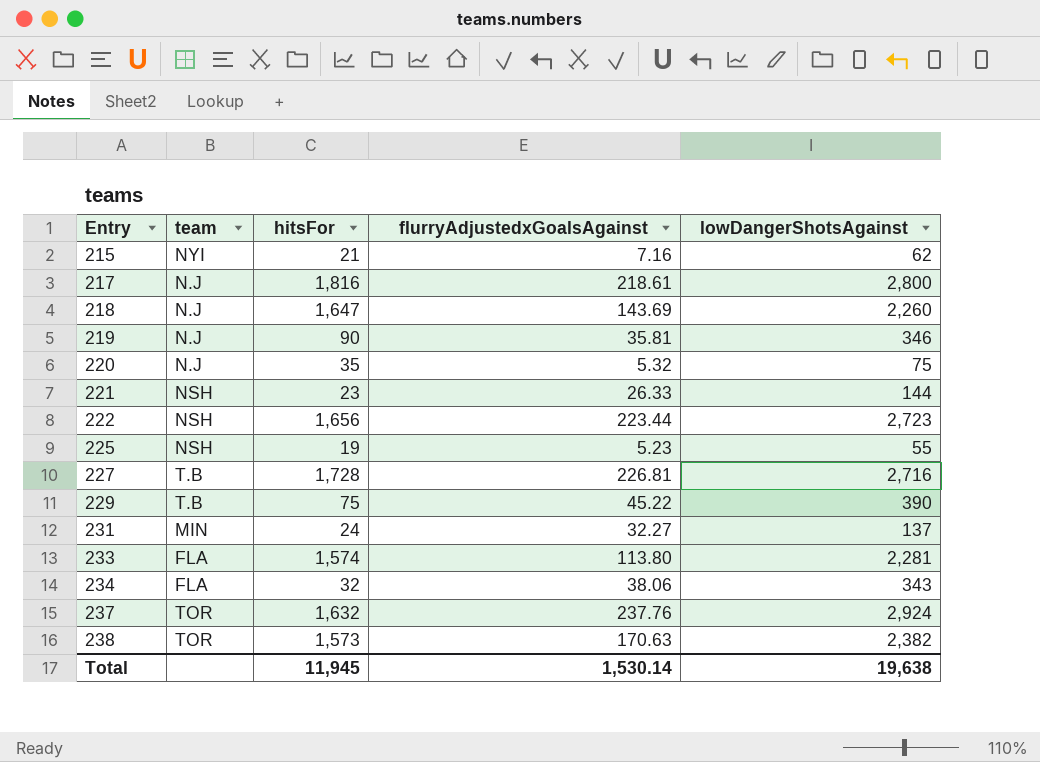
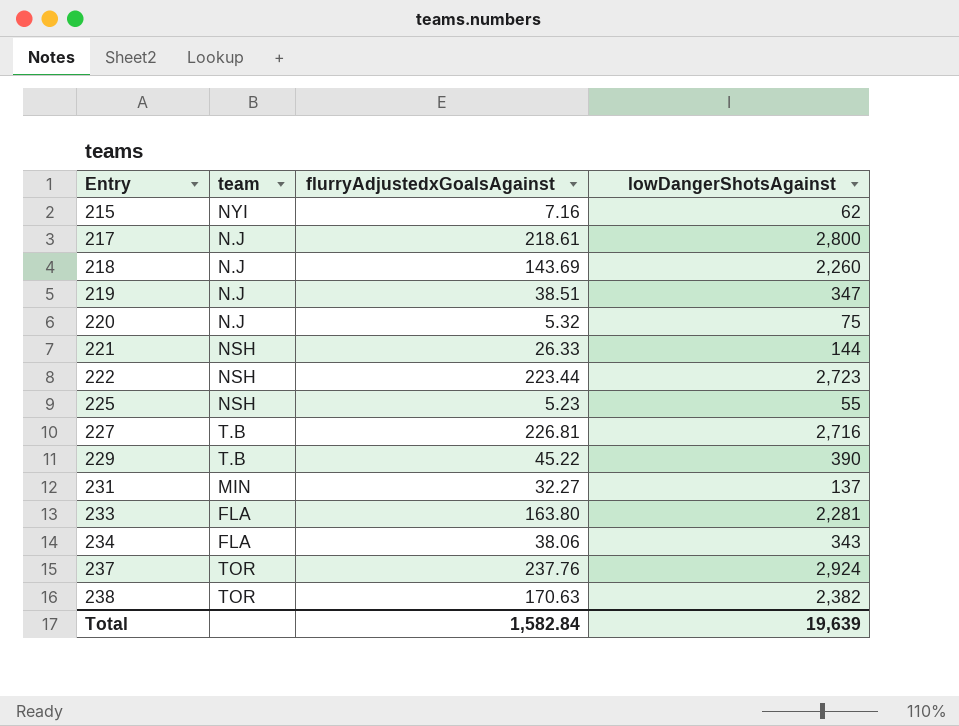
column hitsFor | position: 3 -> none
219 | flurryAdjustedxGoalsAgainst: 35.81 -> 38.51
219 | lowDangerShotsAgainst: 346 -> 347
233 | flurryAdjustedxGoalsAgainst: 113.80 -> 163.80
Total | flurryAdjustedxGoalsAgainst: 1,530.14 -> 1,582.84
Total | lowDangerShotsAgainst: 19,638 -> 19,639

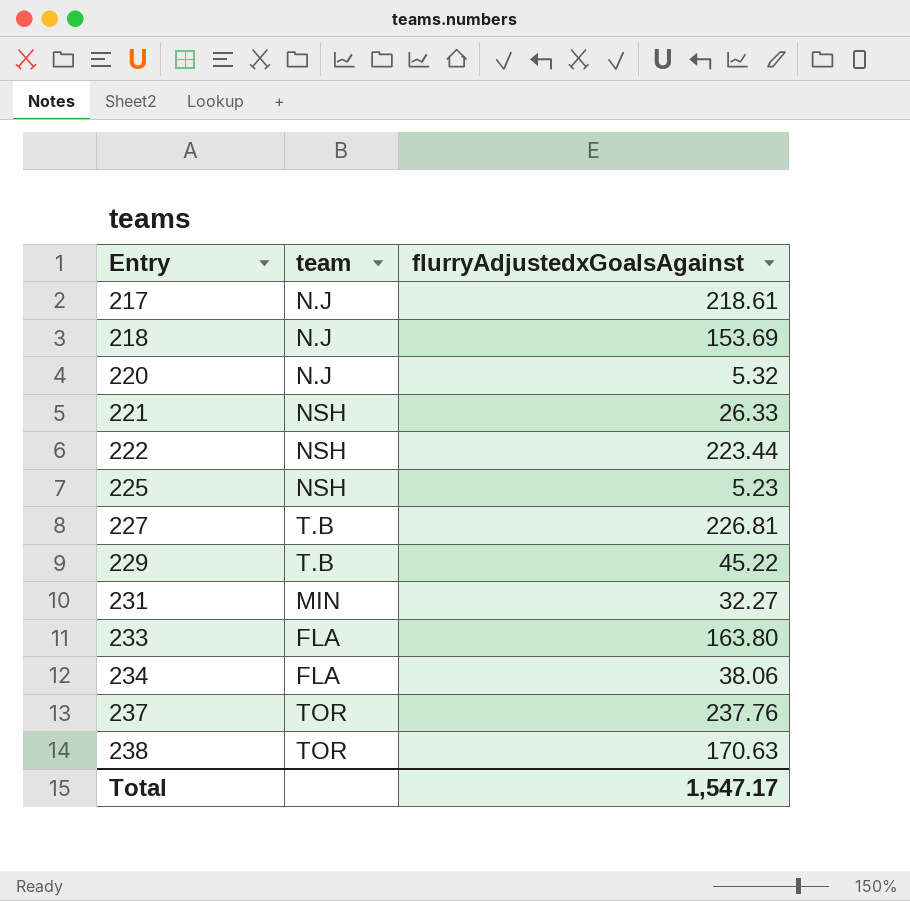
column lowDangerShotsAgainst | position: 4 -> none
row 215: NYI | 7.16 | 62 -> none
row 219: N.J | 38.51 | 347 -> none
218 | flurryAdjustedxGoalsAgainst: 143.69 -> 153.69
Total | flurryAdjustedxGoalsAgainst: 1,582.84 -> 1,547.17

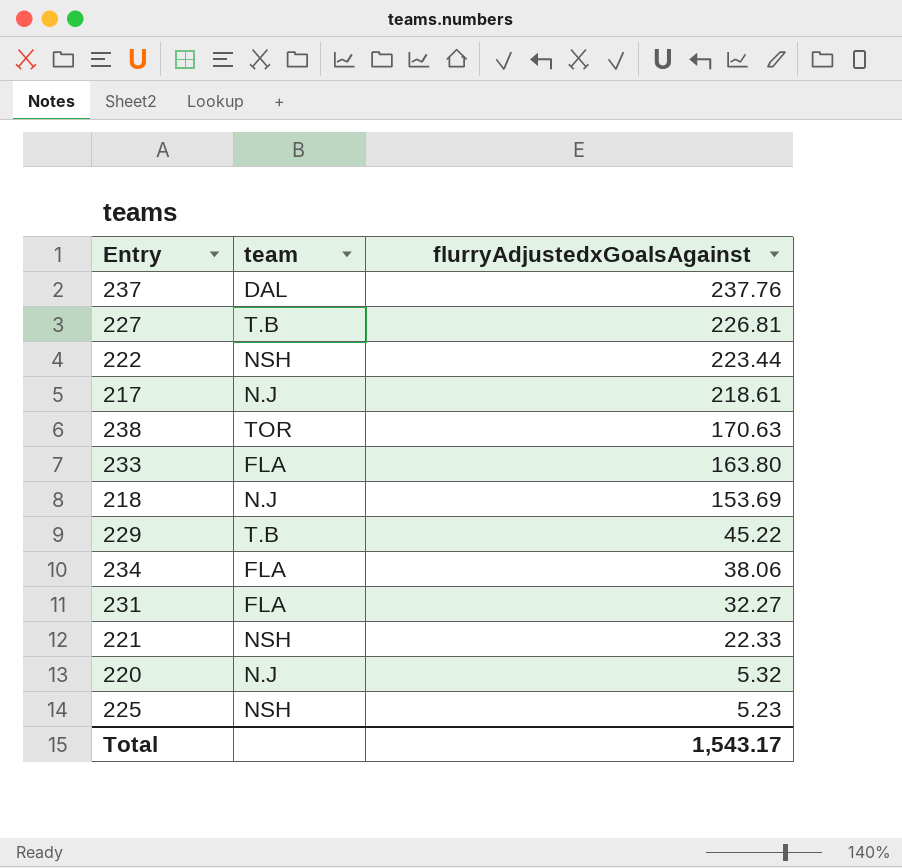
row order: Entry ascending -> flurryAdjustedxGoalsAgainst descending
237 | team: TOR -> DAL
231 | team: MIN -> FLA
221 | flurryAdjustedxGoalsAgainst: 26.33 -> 22.33
Total | flurryAdjustedxGoalsAgainst: 1,547.17 -> 1,543.17

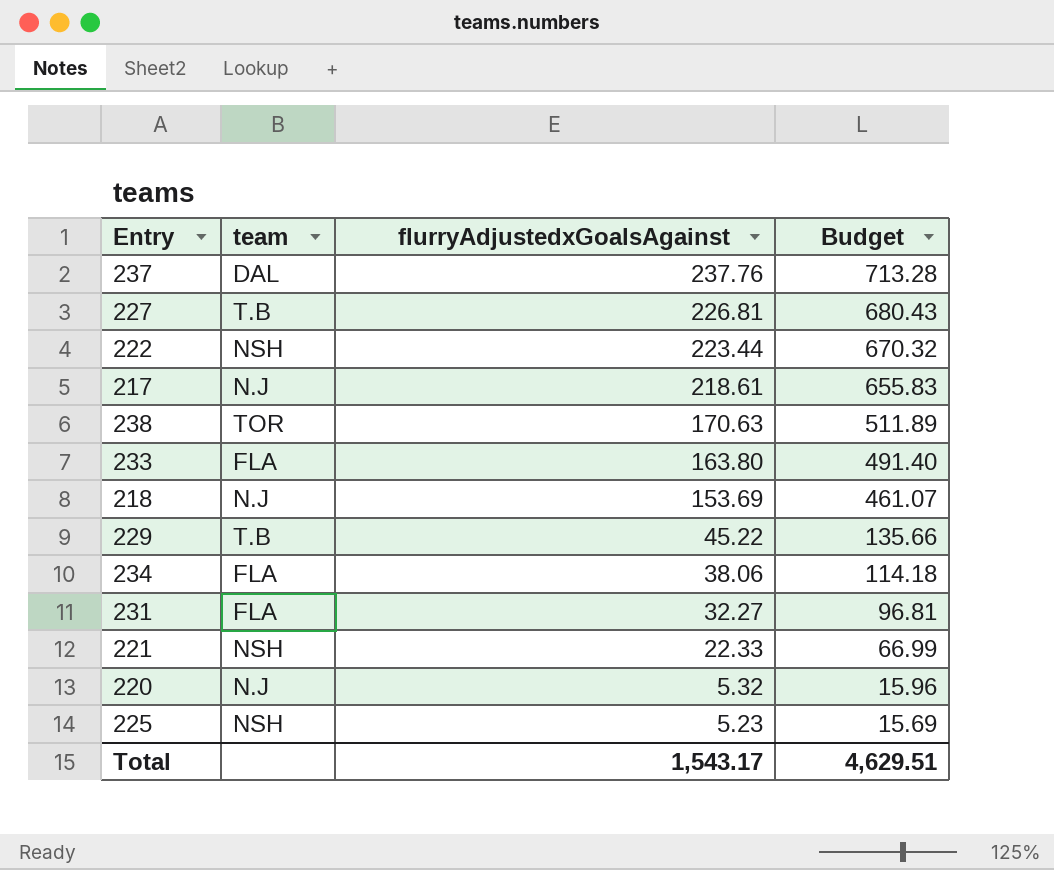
column Budget | formula: none -> [flurryAdjustedxGoalsAgainst] * 3

